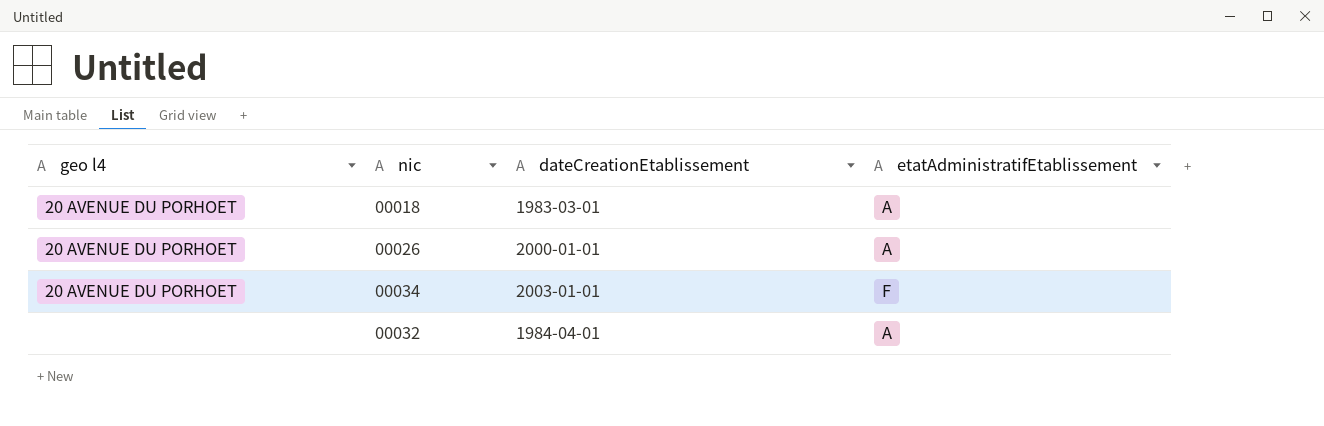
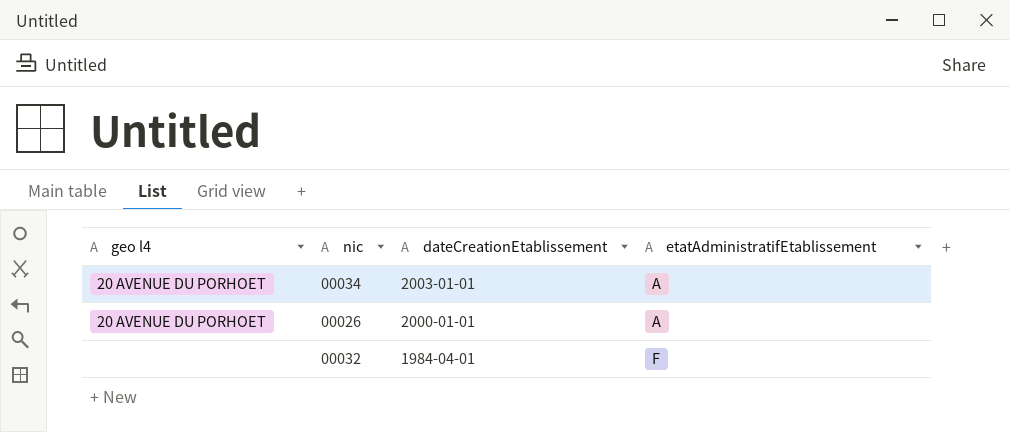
row order: none -> dateCreationEtablissement descending
row 00018: 20 AVENUE DU PORHOET | 1983-03-01 | A -> none
00034 | etatAdministratifEtablissement: F -> A
00032 | etatAdministratifEtablissement: A -> F

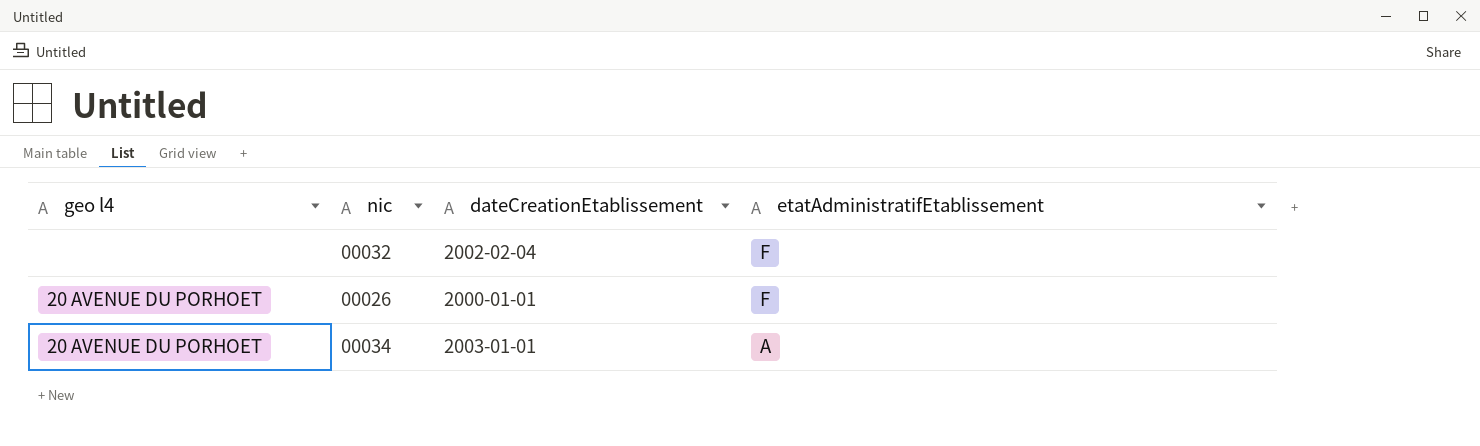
row order: dateCreationEtablissement descending -> etatAdministratifEtablissement descending
00032 | dateCreationEtablissement: 1984-04-01 -> 2002-02-04
00026 | etatAdministratifEtablissement: A -> F

